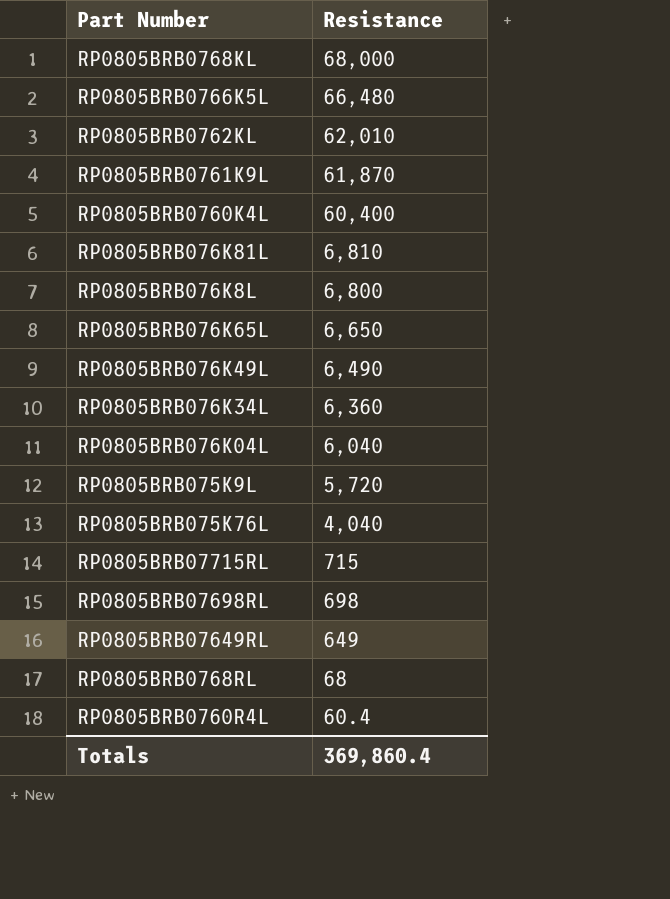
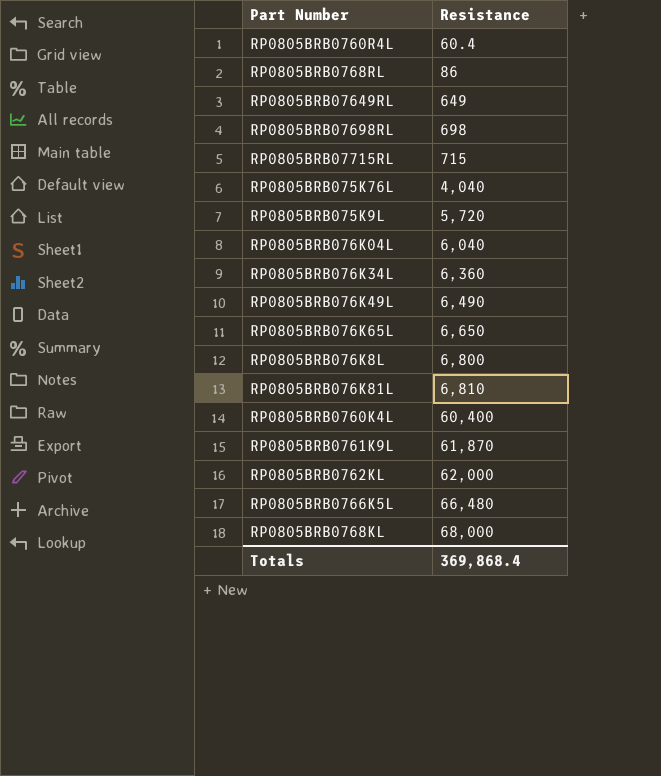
row order: Resistance descending -> Resistance ascending
RP0805BRB0768RL | Resistance: 68 -> 86
RP0805BRB0762KL | Resistance: 62,010 -> 62,000
Totals | Resistance: 369,860.4 -> 369,868.4

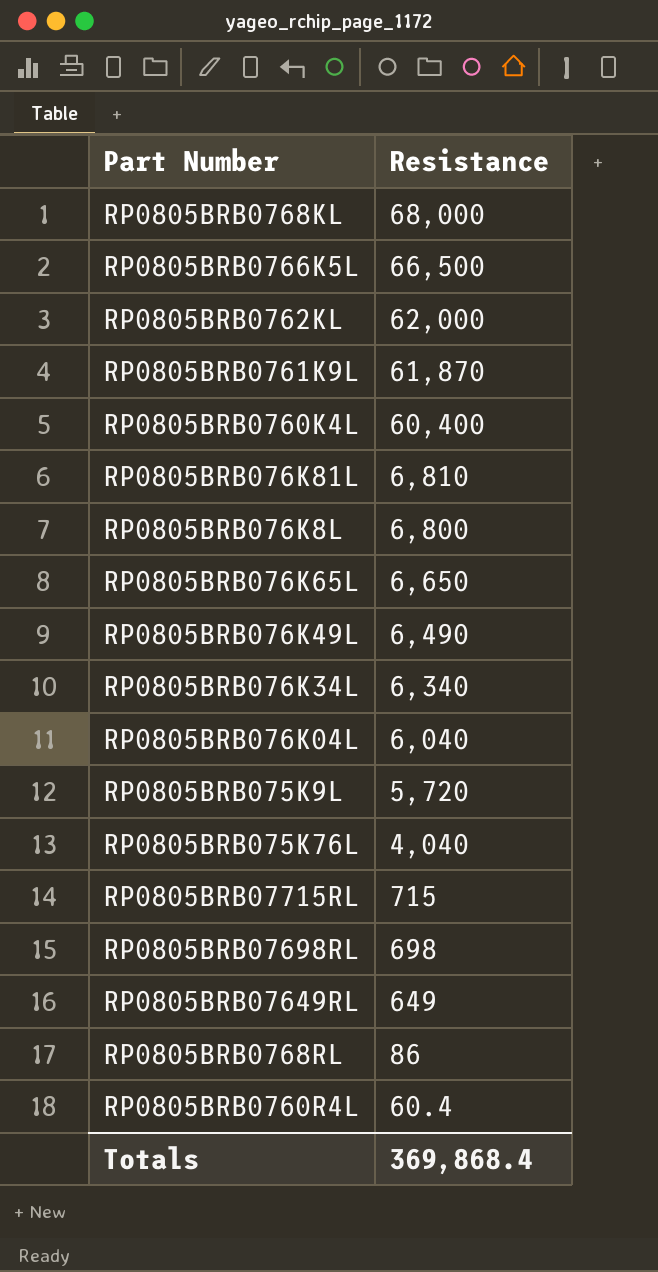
row order: Resistance ascending -> Resistance descending
RP0805BRB0766K5L | Resistance: 66,480 -> 66,500
RP0805BRB076K34L | Resistance: 6,360 -> 6,340

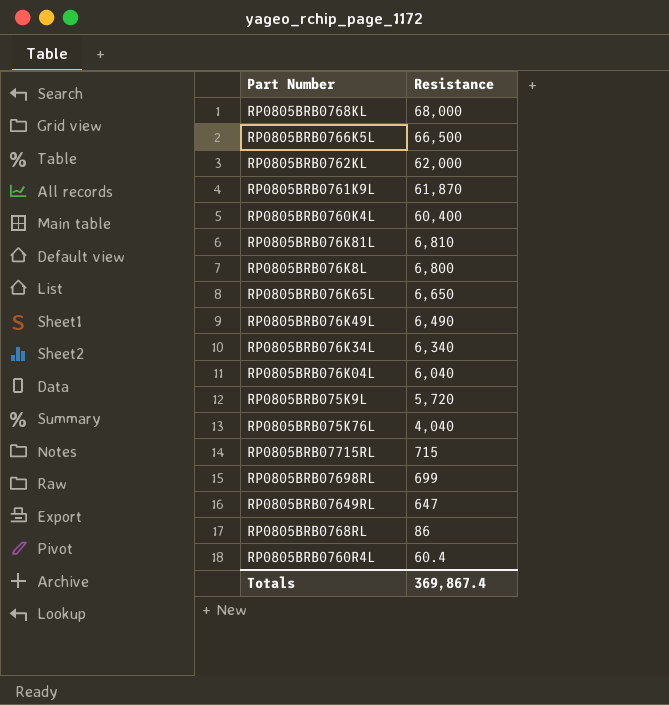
RP0805BRB07698RL | Resistance: 698 -> 699
RP0805BRB07649RL | Resistance: 649 -> 647
Totals | Resistance: 369,868.4 -> 369,867.4

